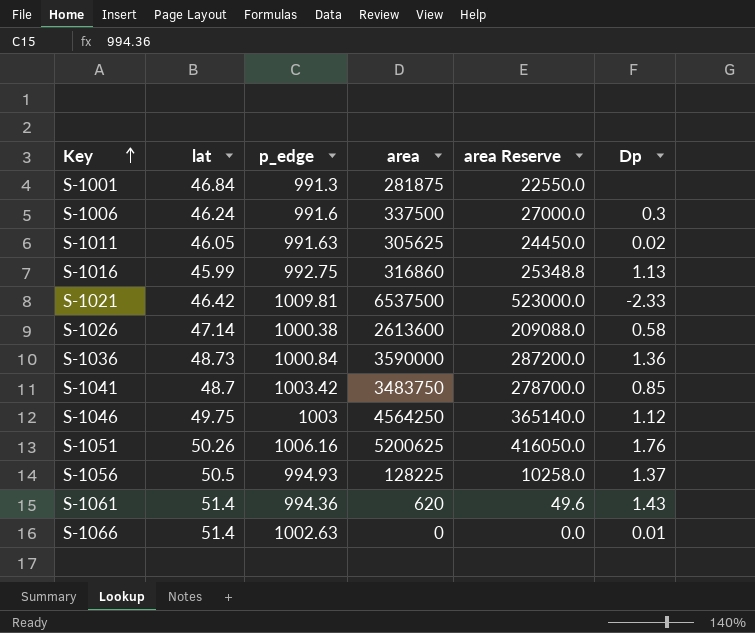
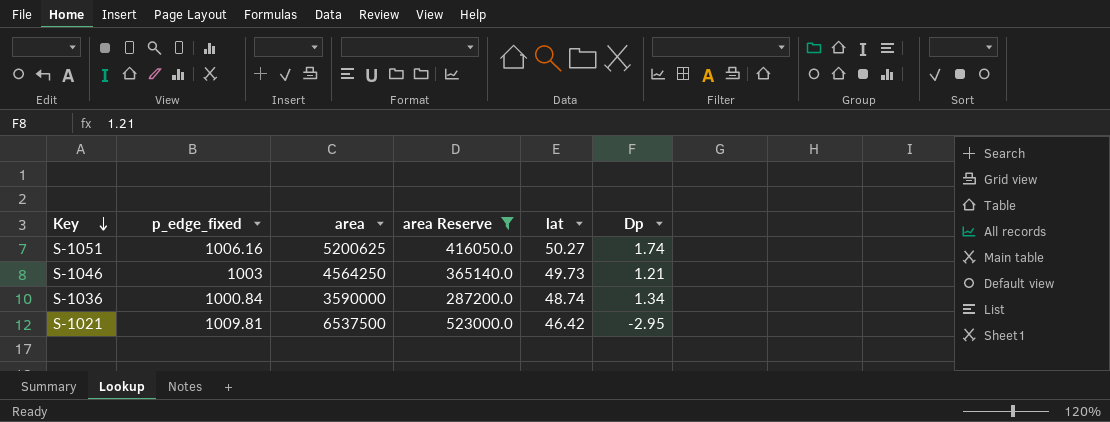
filter: none -> area Reserve >= 287200.0
row order: Key ascending -> Key descending
column name: p_edge -> p_edge_fixed
column lat | position: 2 -> 5
S-1051 | lat: 50.26 -> 50.27
S-1051 | Dp: 1.76 -> 1.74
S-1046 | lat: 49.75 -> 49.73
S-1046 | Dp: 1.12 -> 1.21
S-1036 | lat: 48.73 -> 48.74
S-1036 | Dp: 1.36 -> 1.34
S-1021 | Dp: -2.33 -> -2.95

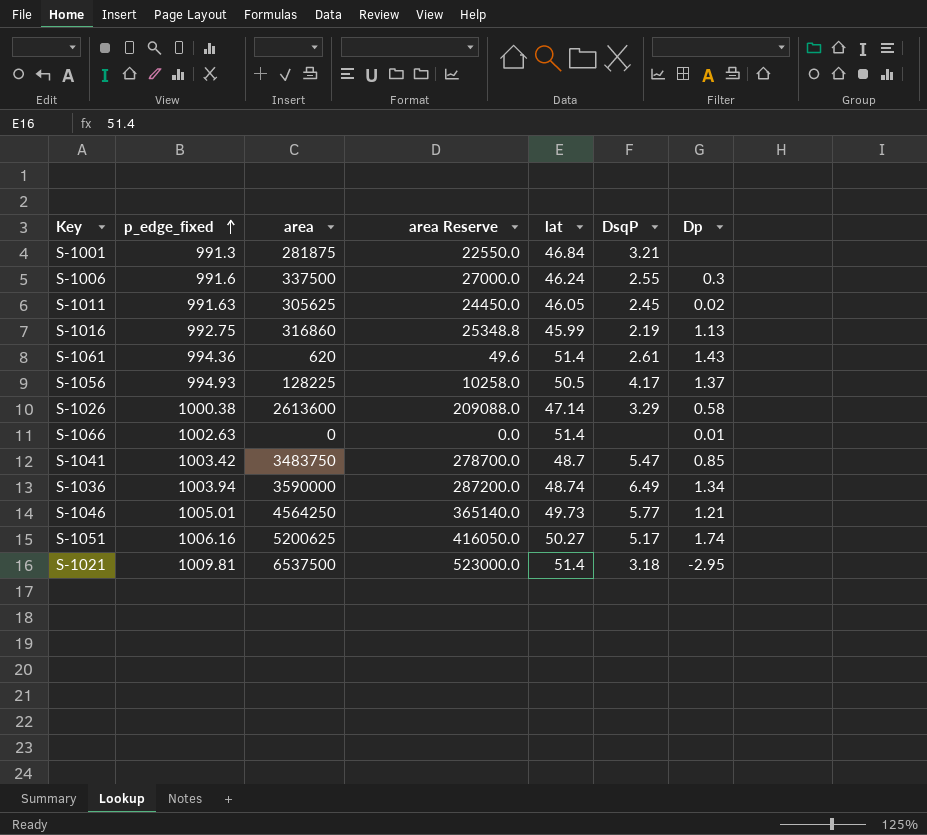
filter: area Reserve >= 287200.0 -> none
row order: Key descending -> p_edge_fixed ascending
column DsqP | position: none -> 6
S-1036 | p_edge_fixed: 1000.84 -> 1003.94
S-1046 | p_edge_fixed: 1003 -> 1005.01
S-1021 | lat: 46.42 -> 51.4

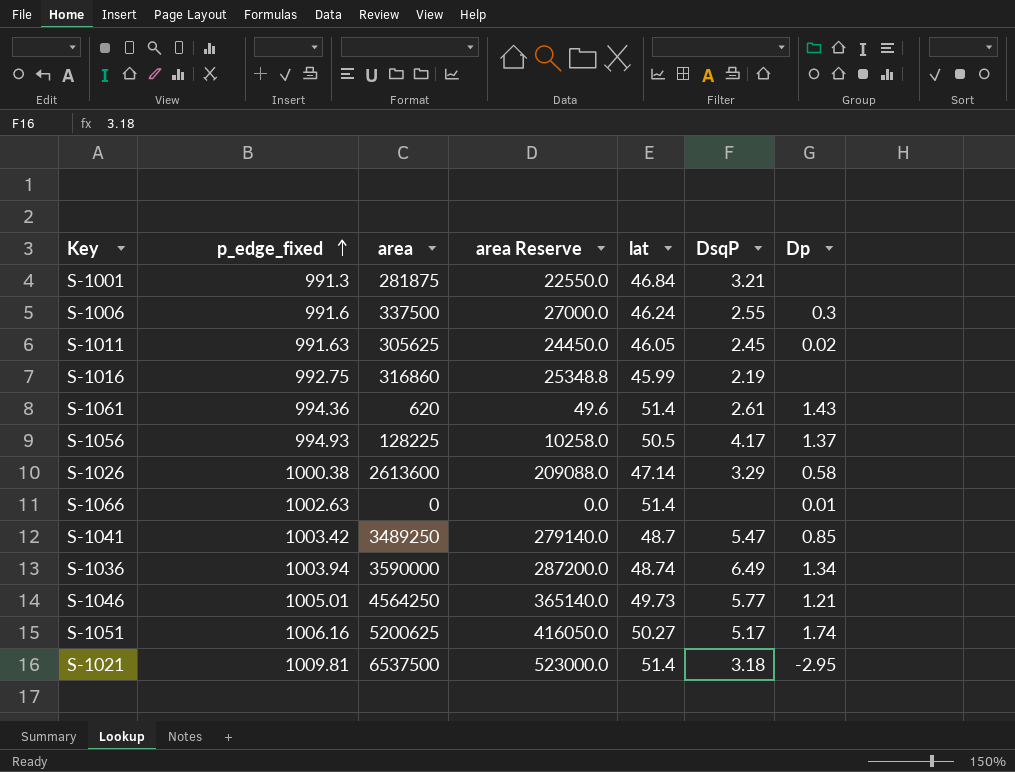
S-1016 | Dp: 1.13 -> none
S-1041 | area: 3483750 -> 3489250
S-1041 | area Reserve: 278700.0 -> 279140.0

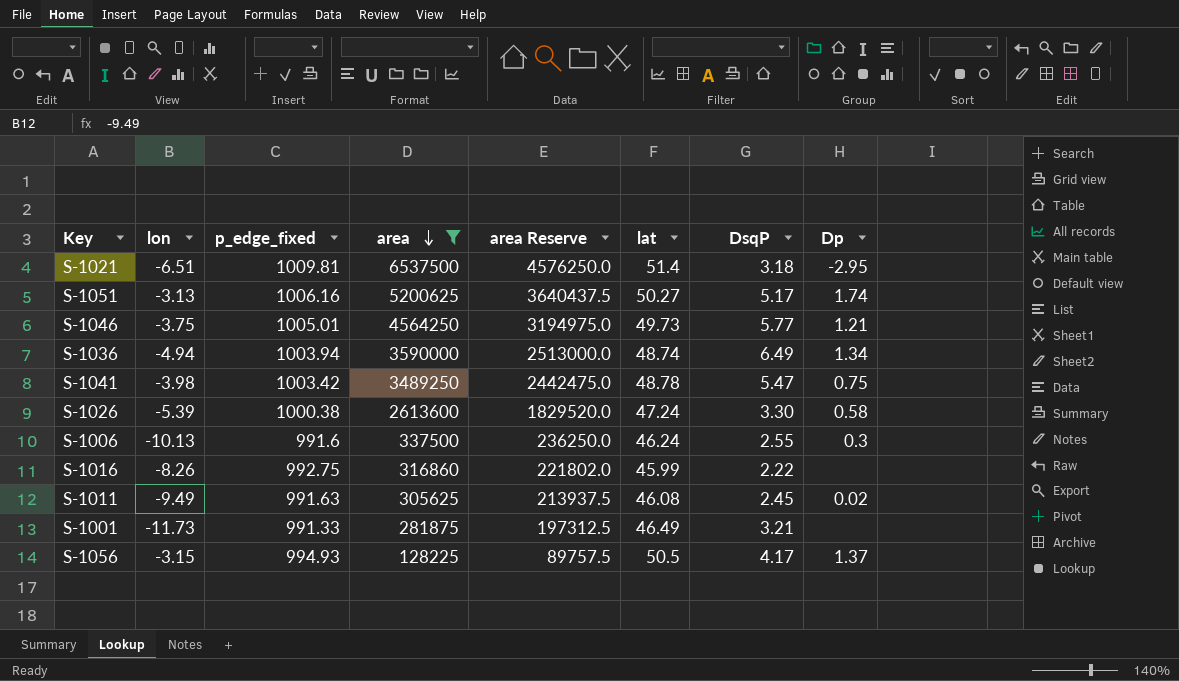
filter: none -> area >= 128225
row order: p_edge_fixed ascending -> area descending
column lon | position: none -> 2
column area Reserve | formula: [area] * 0.08 -> [area] * 0.7
S-1041 | lat: 48.7 -> 48.78
S-1041 | Dp: 0.85 -> 0.75
S-1026 | lat: 47.14 -> 47.24
S-1026 | DsqP: 3.29 -> 3.30
S-1016 | DsqP: 2.19 -> 2.22
S-1011 | lat: 46.05 -> 46.08
S-1001 | p_edge_fixed: 991.3 -> 991.33
S-1001 | lat: 46.84 -> 46.49

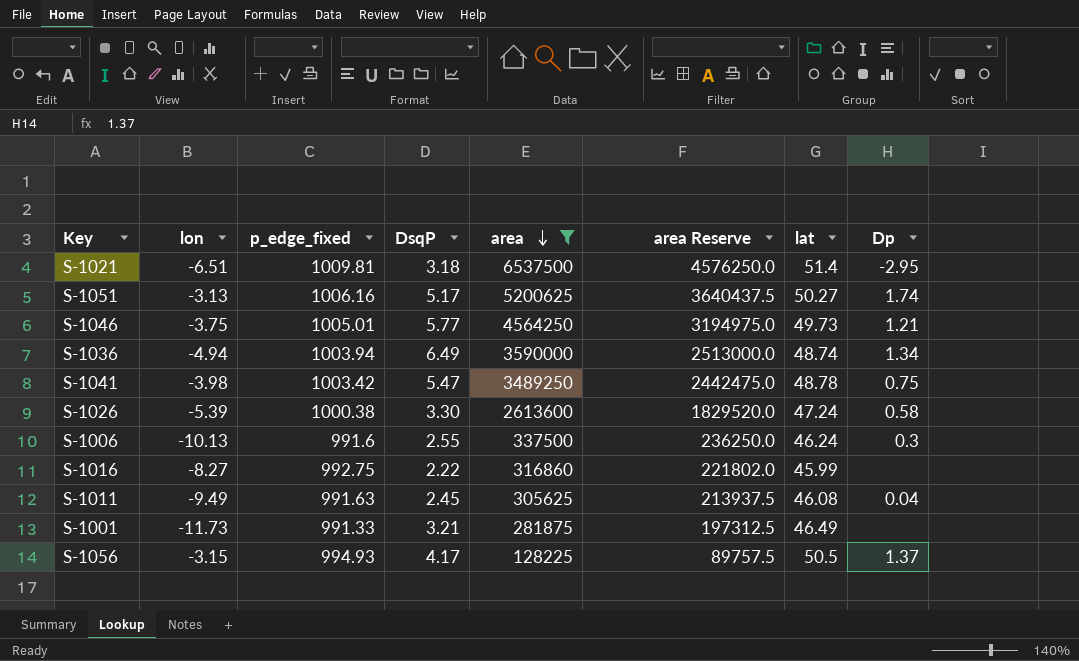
column DsqP | position: 7 -> 4
S-1016 | lon: -8.26 -> -8.27
S-1011 | Dp: 0.02 -> 0.04

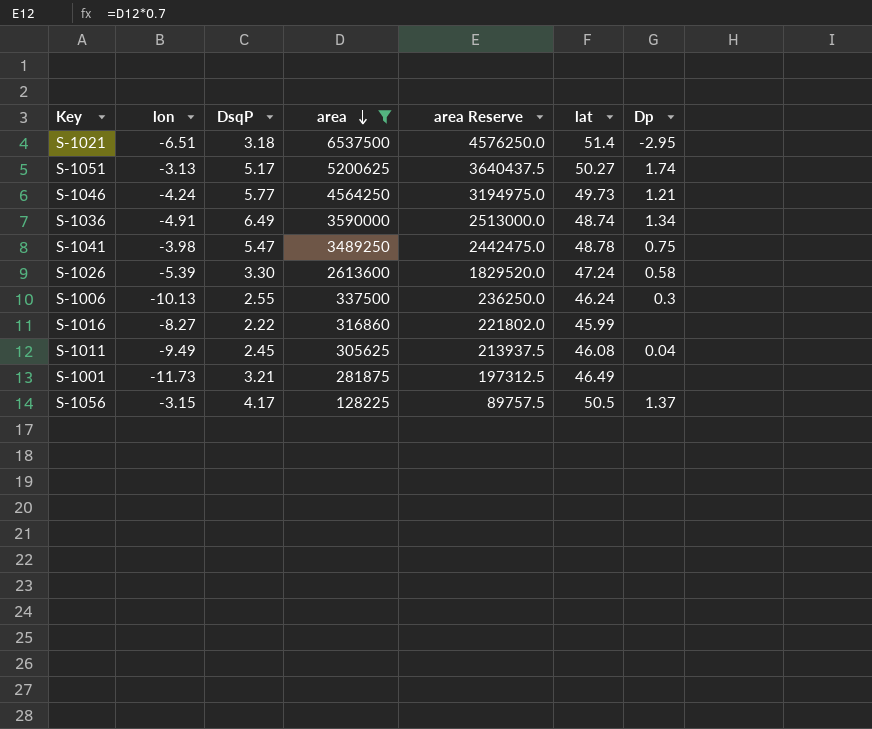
column p_edge_fixed | position: 3 -> none
S-1046 | lon: -3.75 -> -4.24
S-1036 | lon: -4.94 -> -4.91

